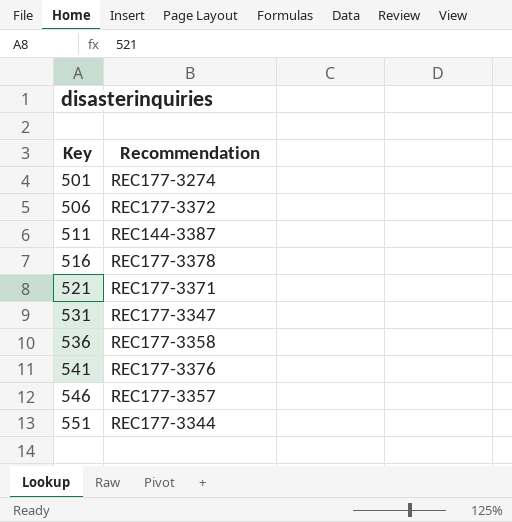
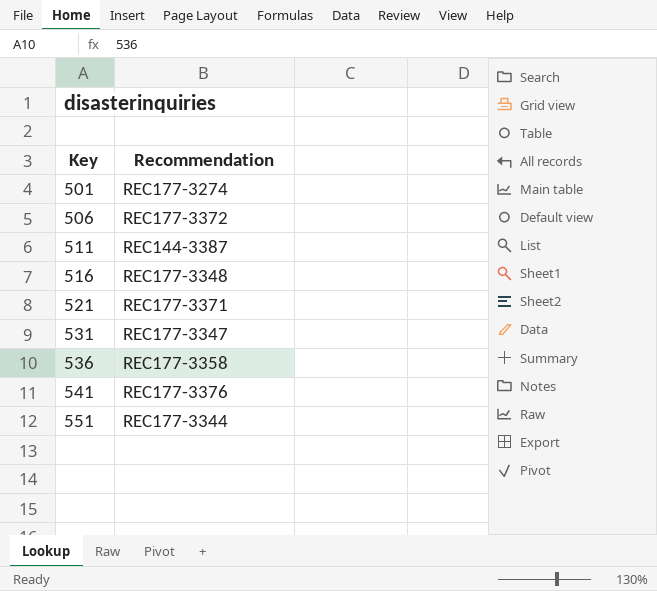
row 546: REC177-3357 -> none
516 | Recommendation: REC177-3378 -> REC177-3348

